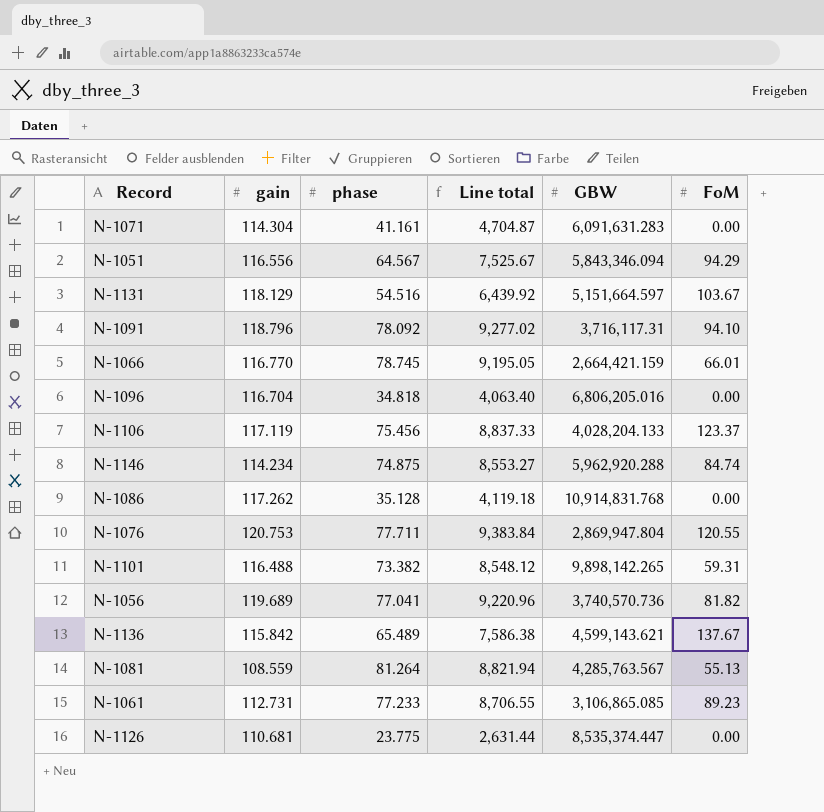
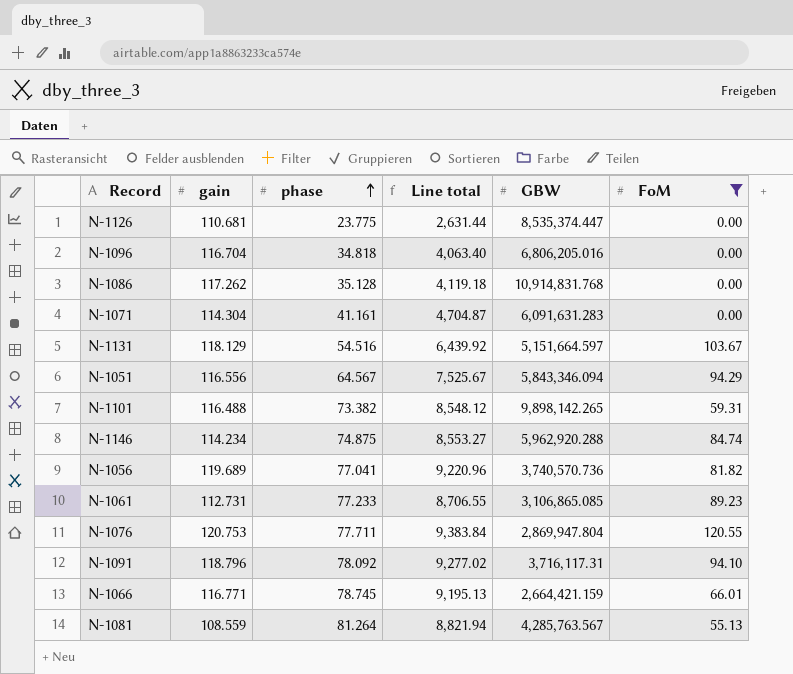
filter: none -> FoM <= 120.55
row order: none -> phase ascending
N-1066 | gain: 116.770 -> 116.771
N-1066 | Line total: 9,195.05 -> 9,195.13

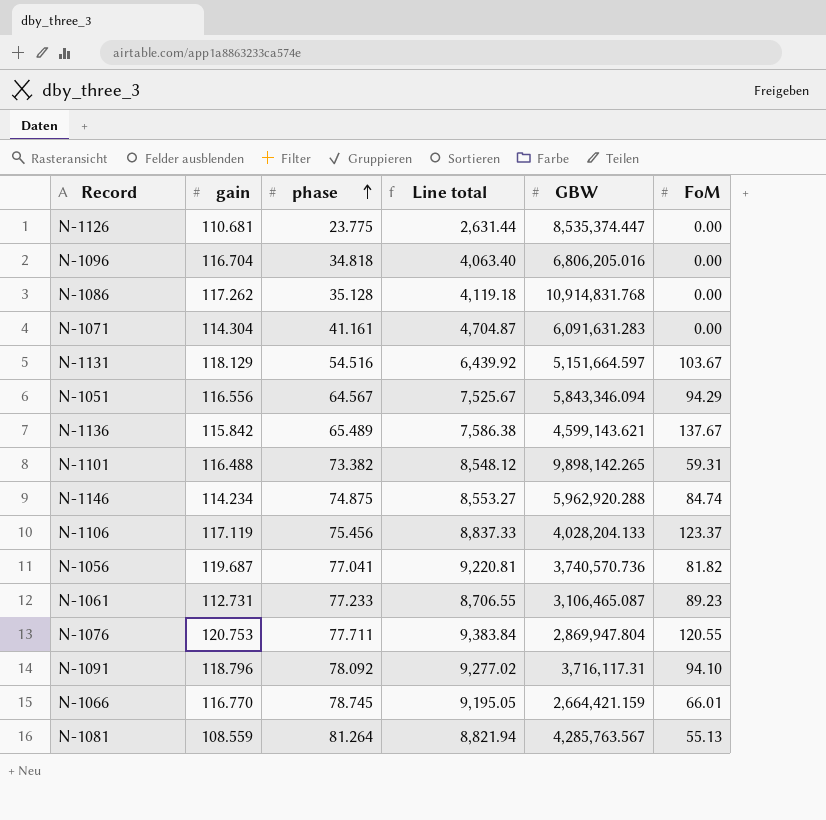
filter: FoM <= 120.55 -> none
N-1056 | gain: 119.689 -> 119.687
N-1056 | Line total: 9,220.96 -> 9,220.81
N-1061 | GBW: 3,106,865.085 -> 3,106,465.087
N-1066 | gain: 116.771 -> 116.770
N-1066 | Line total: 9,195.13 -> 9,195.05

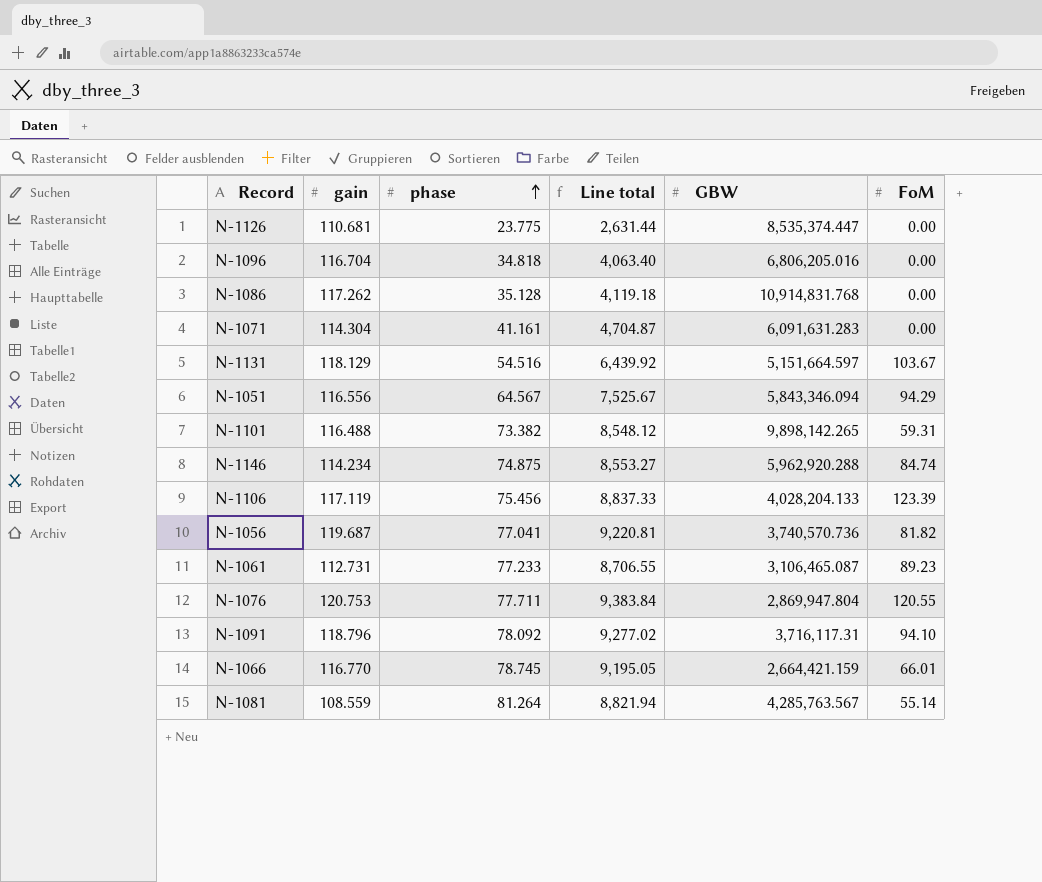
row N-1136: 115.842 | 65.489 | 7,586.38 | 4,599,143.621 | 137.67 -> none
N-1106 | FoM: 123.37 -> 123.39
N-1081 | FoM: 55.13 -> 55.14

